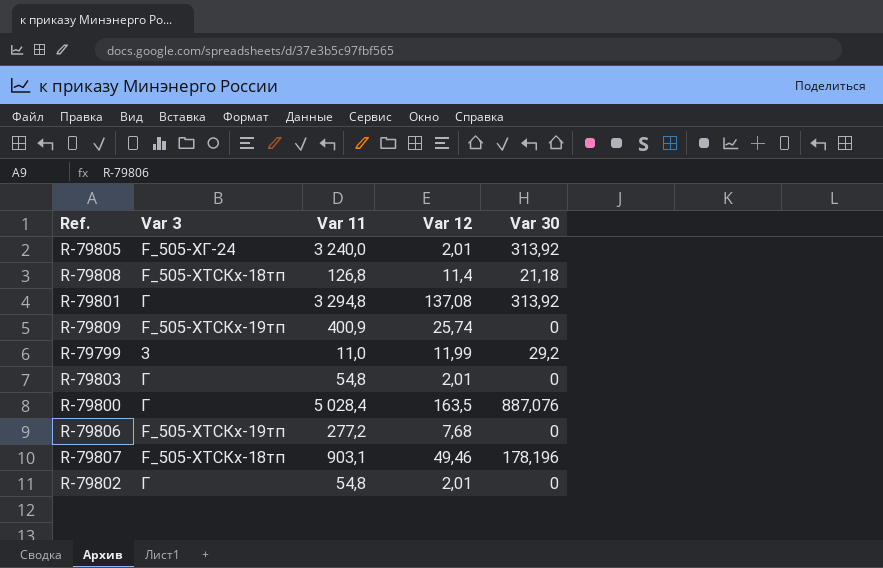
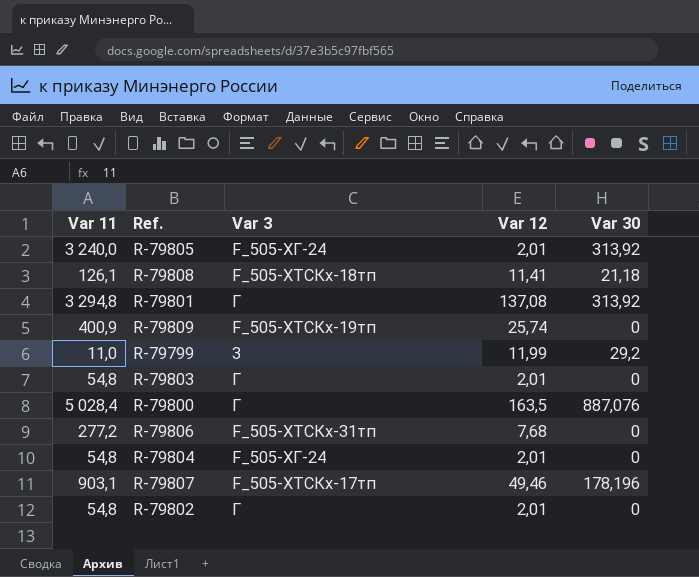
column Var 11 | position: 3 -> 1
R-79808 | Var 11: 126,8 -> 126,1
R-79808 | Var 12: 11,4 -> 11,41
R-79806 | Var 3: F_505-ХТСКх-19тп -> F_505-ХТСКх-31тп
row R-79804: none -> 54,8 | F_505-ХГ-24 | 2,01 | 0
R-79807 | Var 3: F_505-ХТСКх-18тп -> F_505-ХТСКх-17тп

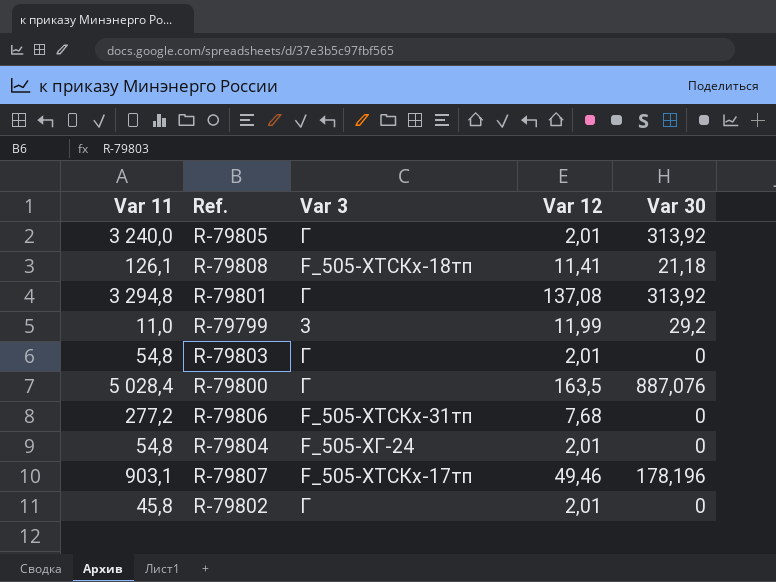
row R-79809: 400,9 | F_505-ХТСКх-19тп | 25,74 | 0 -> none
R-79805 | Var 3: F_505-ХГ-24 -> Г
R-79802 | Var 11: 54,8 -> 45,8

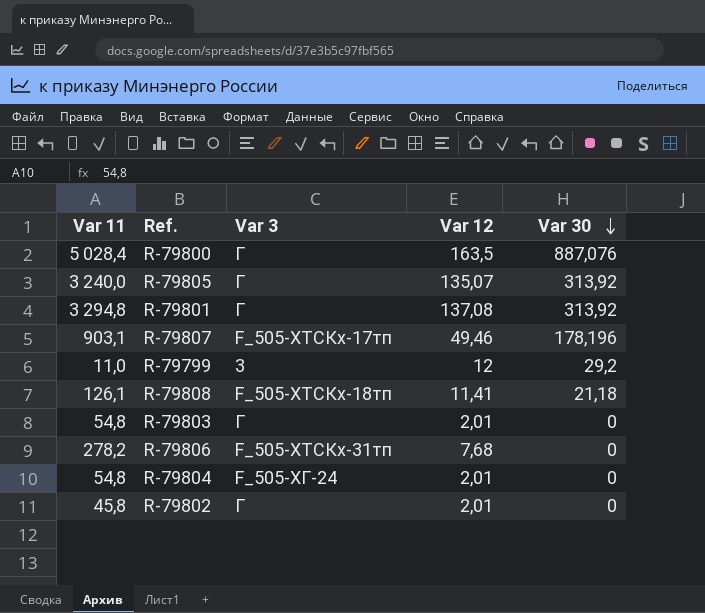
row order: none -> Var 30 descending
R-79805 | Var 12: 2,01 -> 135,07
R-79799 | Var 12: 11,99 -> 12
R-79806 | Var 11: 277,2 -> 278,2

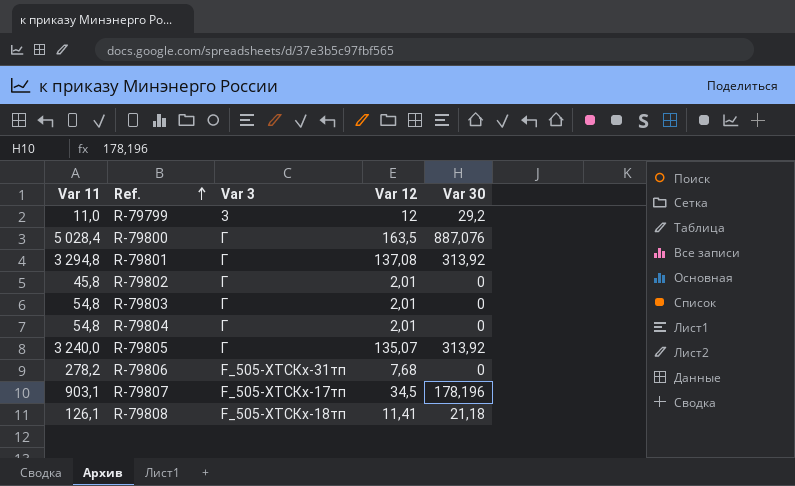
row order: Var 30 descending -> Ref. ascending
R-79804 | Var 3: F_505-ХГ-24 -> Г
R-79807 | Var 12: 49,46 -> 34,5

